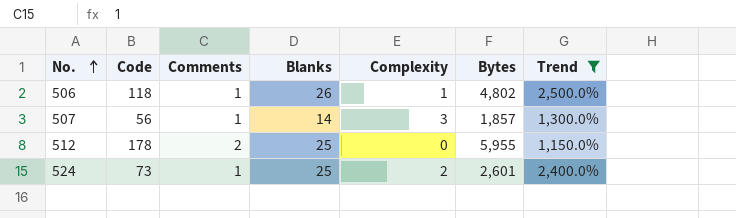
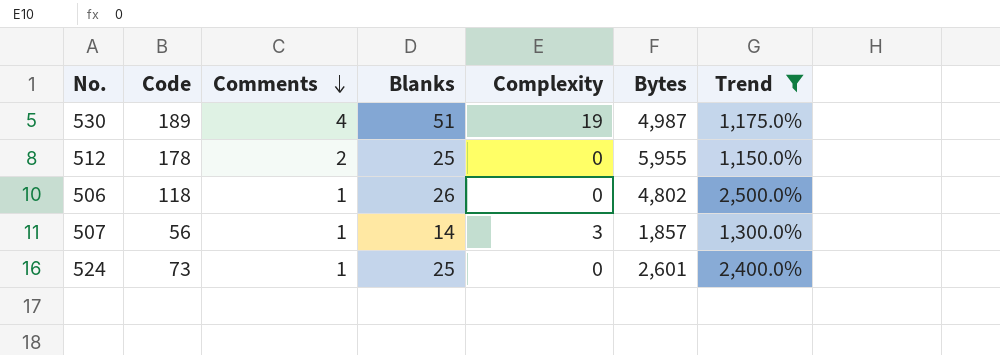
row order: No. ascending -> Comments descending
row 530: none -> 189 | 4 | 51 | 19 | 4,987 | 1,175.0%
506 | Complexity: 1 -> 0
524 | Complexity: 2 -> 0

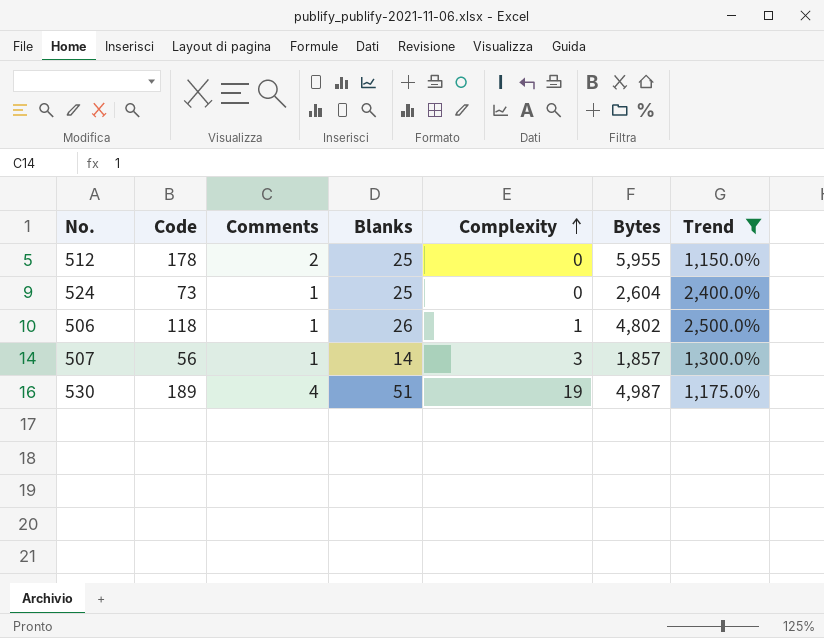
row order: Comments descending -> Complexity ascending
524 | Bytes: 2,601 -> 2,604
506 | Complexity: 0 -> 1

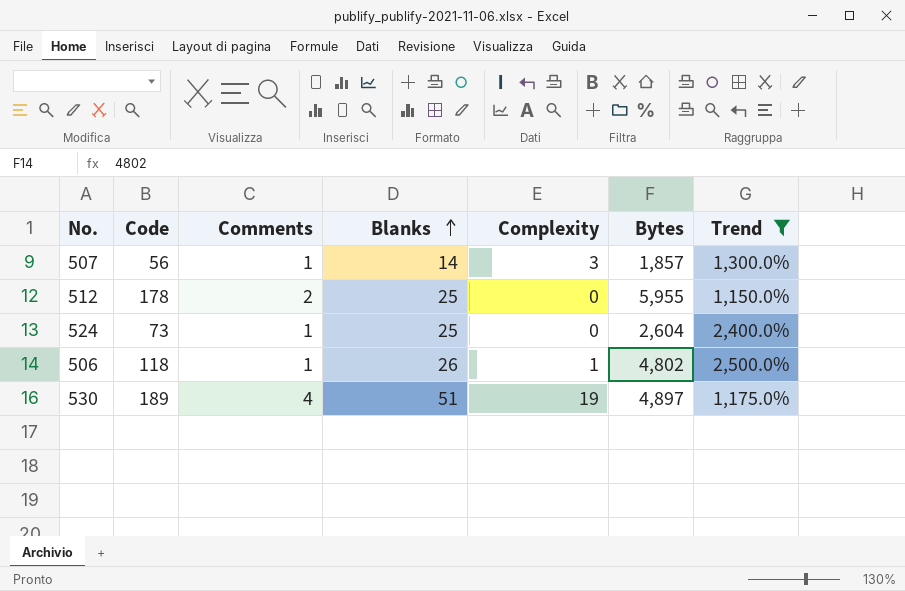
row order: Complexity ascending -> Blanks ascending
530 | Bytes: 4,987 -> 4,897

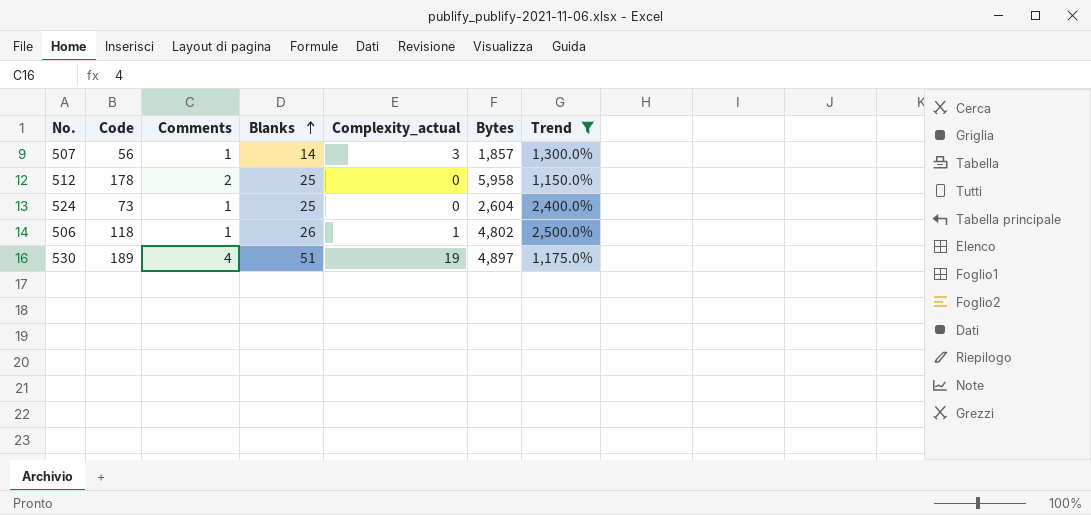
column name: Complexity -> Complexity_actual
512 | Bytes: 5,955 -> 5,958

